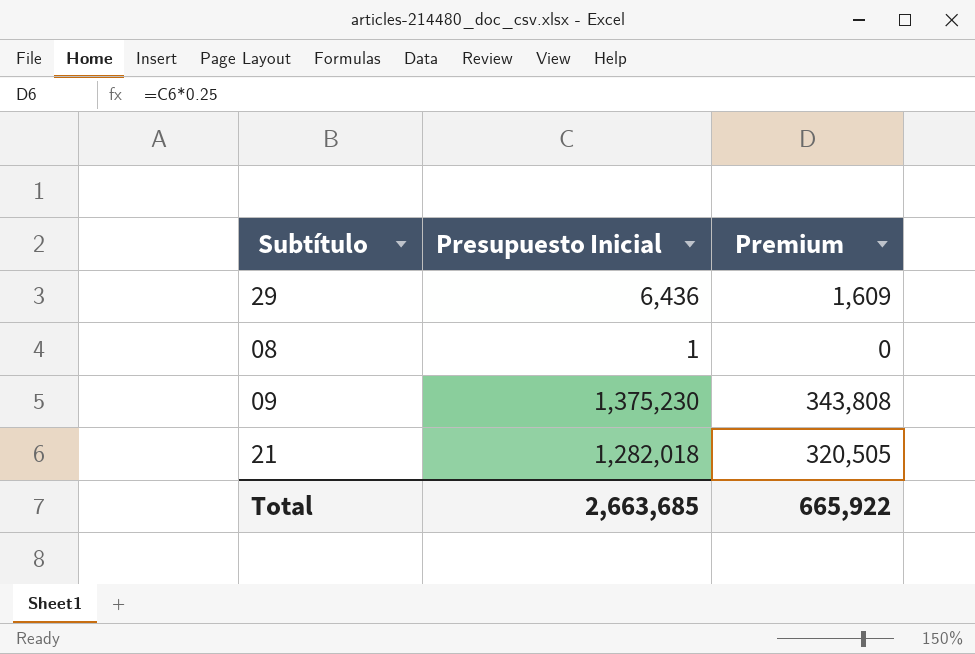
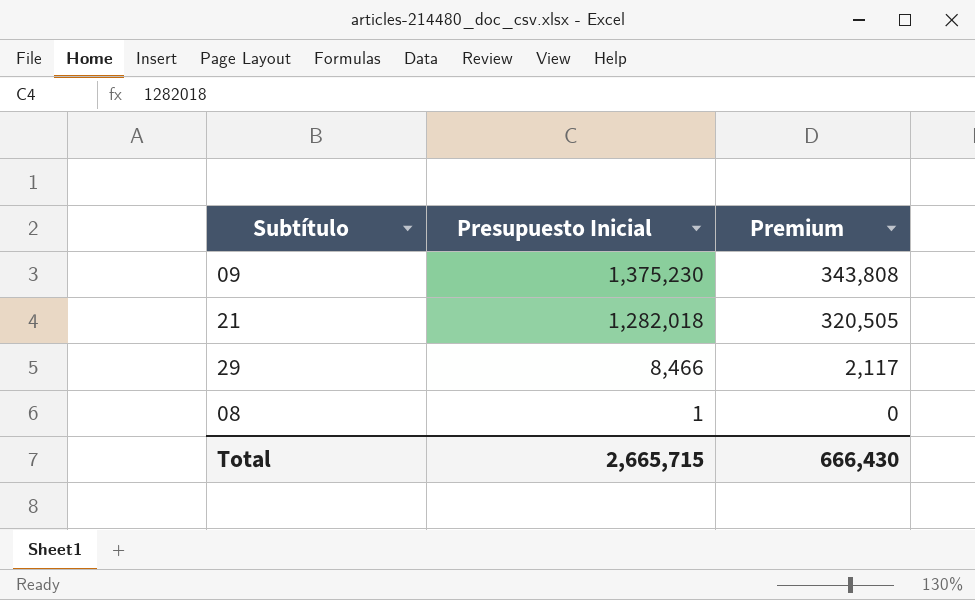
row order: none -> Presupuesto Inicial descending
29 | Presupuesto Inicial: 6,436 -> 8,466
29 | Premium: 1,609 -> 2,117
Total | Presupuesto Inicial: 2,663,685 -> 2,665,715
Total | Premium: 665,922 -> 666,430

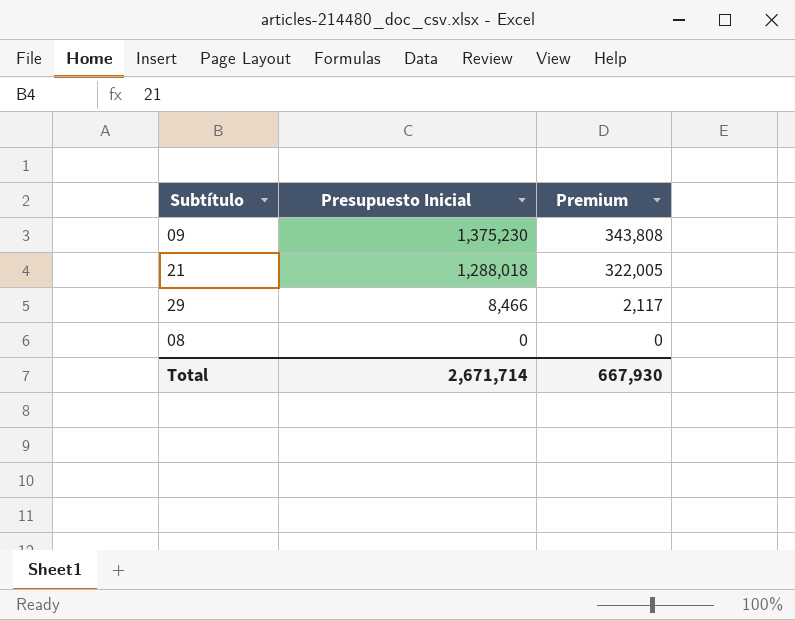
21 | Presupuesto Inicial: 1,282,018 -> 1,288,018
21 | Premium: 320,505 -> 322,005
08 | Presupuesto Inicial: 1 -> 0
Total | Presupuesto Inicial: 2,665,715 -> 2,671,714
Total | Premium: 666,430 -> 667,930

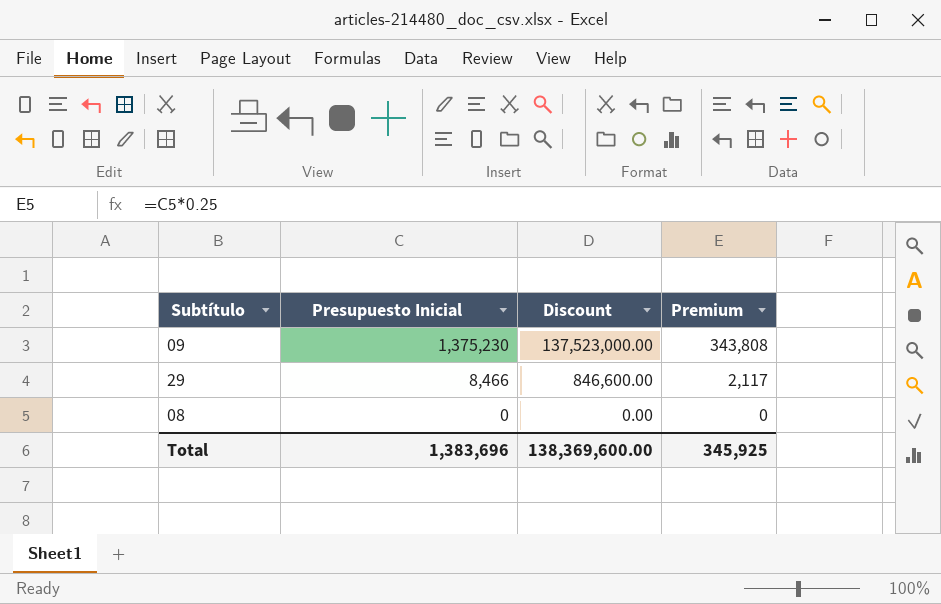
column Discount | formula: none -> [Presupuesto Inicial] * 100
row 21: 1,288,018 | 322,005 -> none
Total | Presupuesto Inicial: 2,671,714 -> 1,383,696
Total | Premium: 667,930 -> 345,925

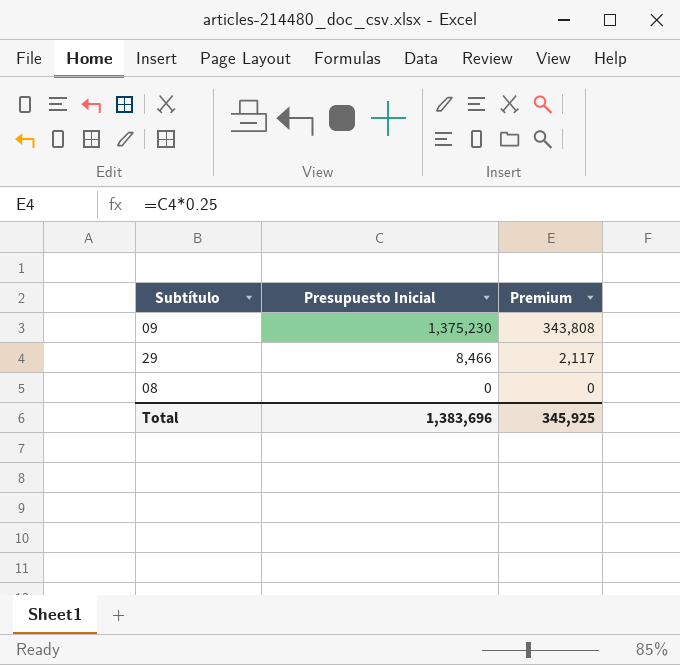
column Discount | formula: [Presupuesto Inicial] * 100 -> none

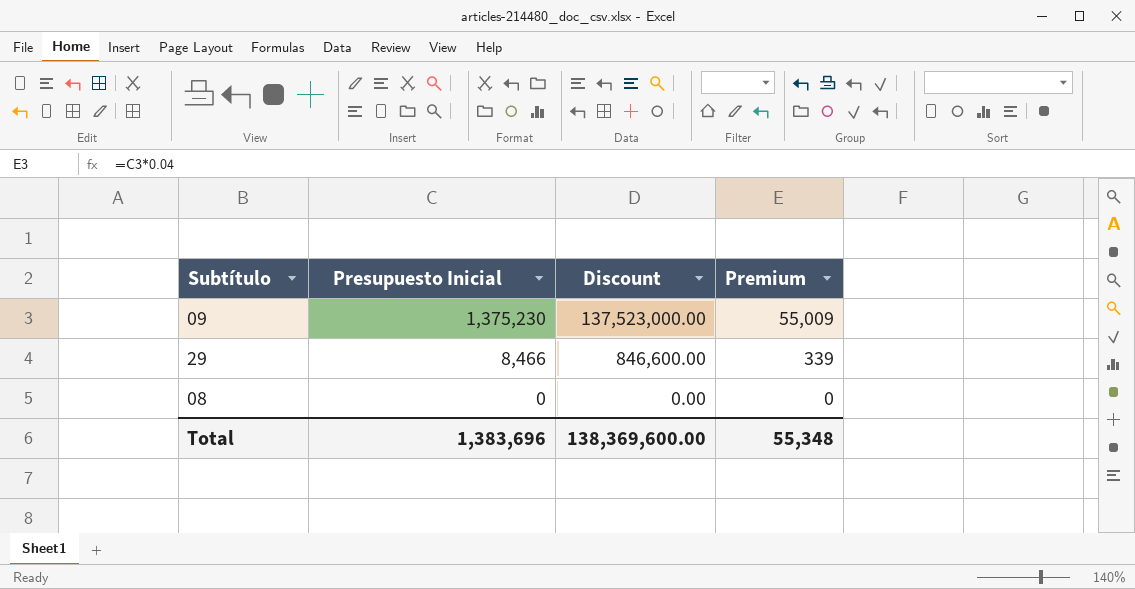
column Discount | formula: none -> [Presupuesto Inicial] * 100
column Premium | formula: [Presupuesto Inicial] * 0.25 -> [Presupuesto Inicial] * 0.04
Total | Premium: 345,925 -> 55,348

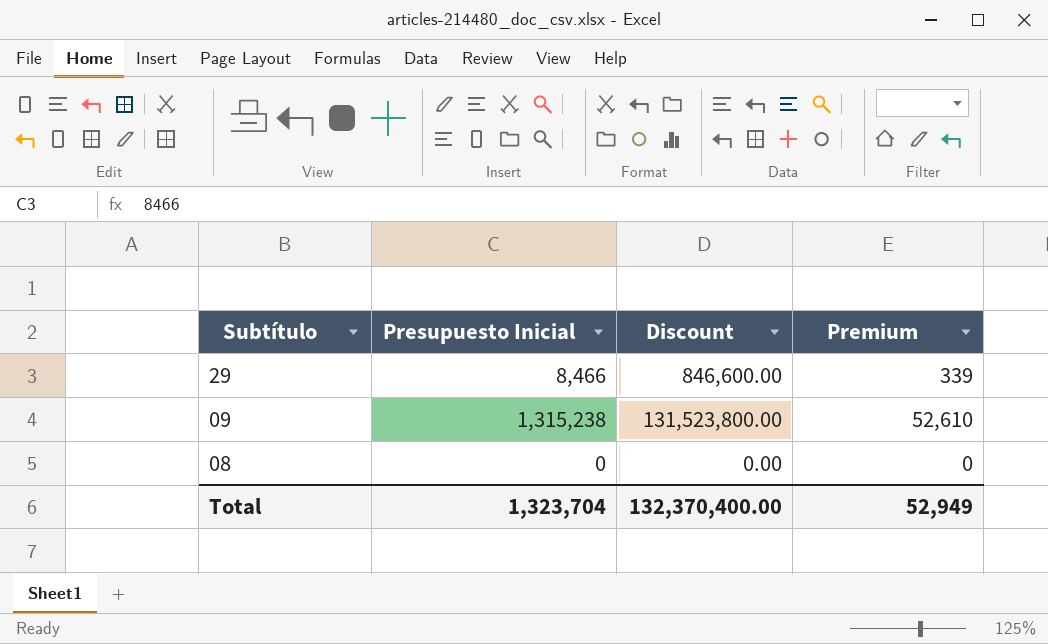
row order: Presupuesto Inicial descending -> Subtítulo descending
09 | Presupuesto Inicial: 1,375,230 -> 1,315,238
09 | Discount: 137,523,000.00 -> 131,523,800.00
09 | Premium: 55,009 -> 52,610
Total | Presupuesto Inicial: 1,383,696 -> 1,323,704
Total | Discount: 138,369,600.00 -> 132,370,400.00
Total | Premium: 55,348 -> 52,949

